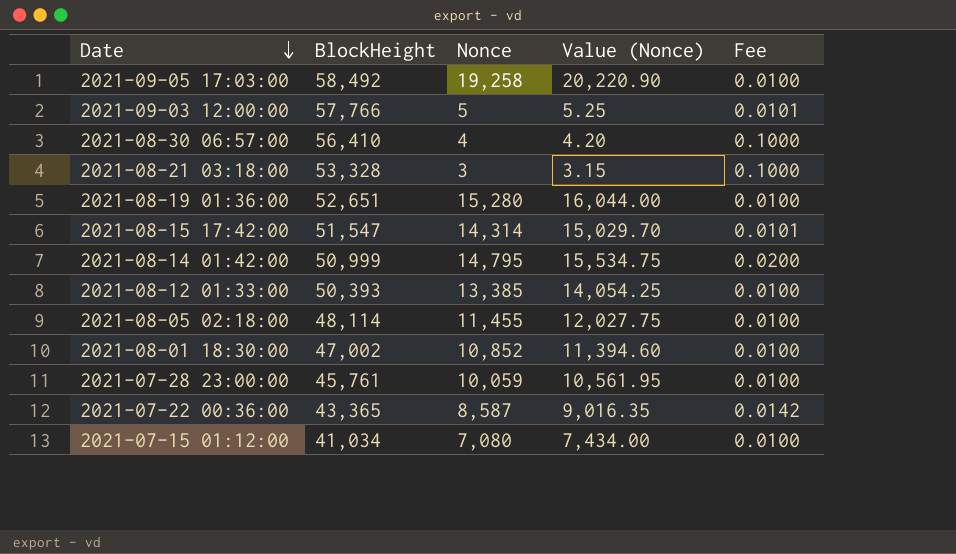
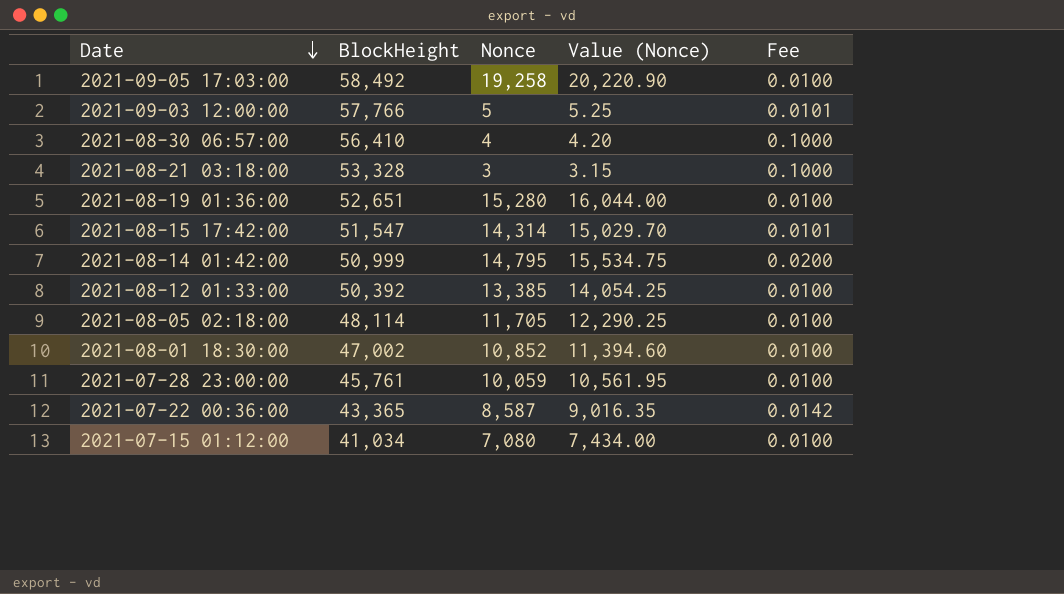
2021-08-12 01:33:00 | BlockHeight: 50,393 -> 50,392
2021-08-05 02:18:00 | Nonce: 11,455 -> 11,705
2021-08-05 02:18:00 | Value (Nonce): 12,027.75 -> 12,290.25

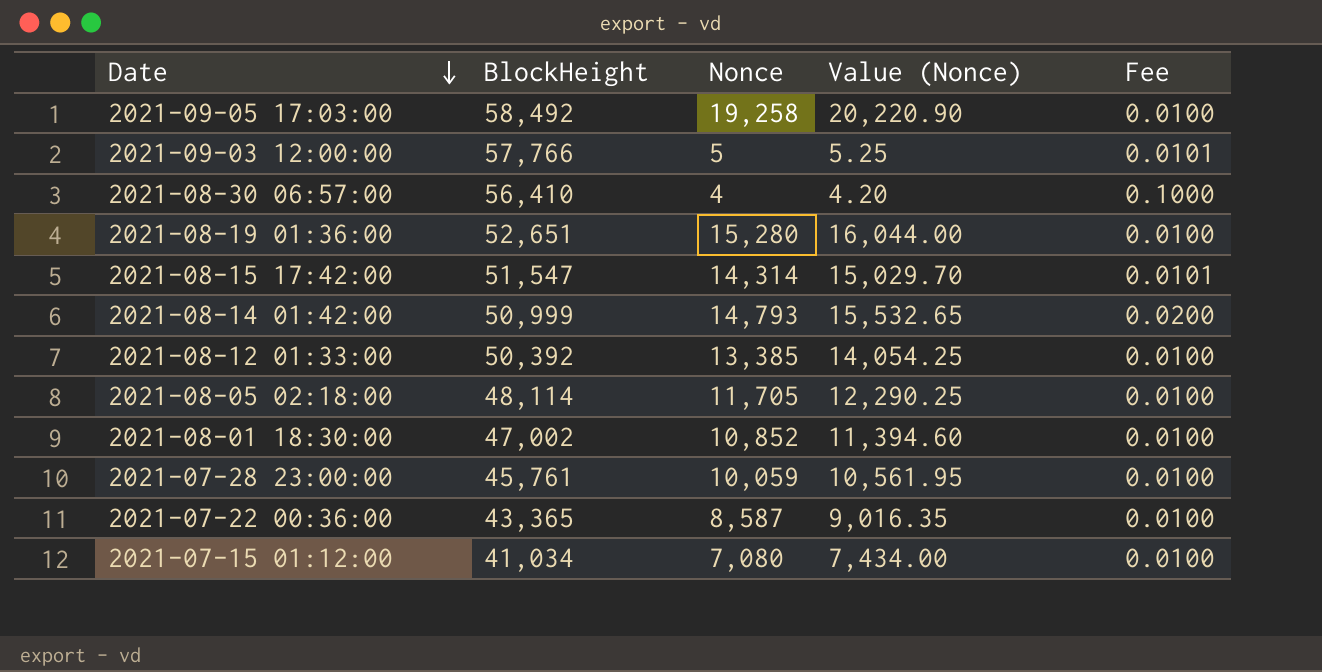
row 2021-08-21 03:18:00: 53,328 | 3 | 3.15 | 0.1000 -> none
2021-08-14 01:42:00 | Nonce: 14,795 -> 14,793
2021-08-14 01:42:00 | Value (Nonce): 15,534.75 -> 15,532.65
2021-07-22 00:36:00 | Fee: 0.0142 -> 0.0100

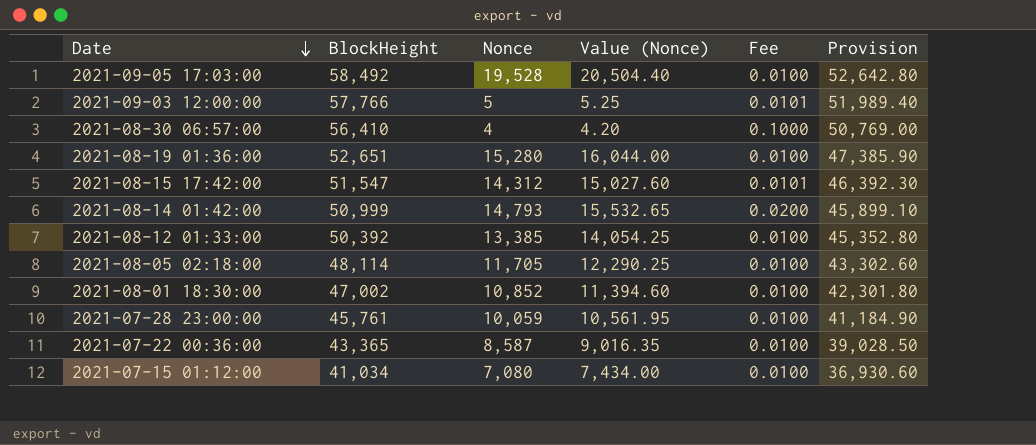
column Provision | formula: none -> [BlockHeight] * 0.9
2021-09-05 17:03:00 | Nonce: 19,258 -> 19,528
2021-09-05 17:03:00 | Value (Nonce): 20,220.90 -> 20,504.40
2021-08-15 17:42:00 | Nonce: 14,314 -> 14,312
2021-08-15 17:42:00 | Value (Nonce): 15,029.70 -> 15,027.60

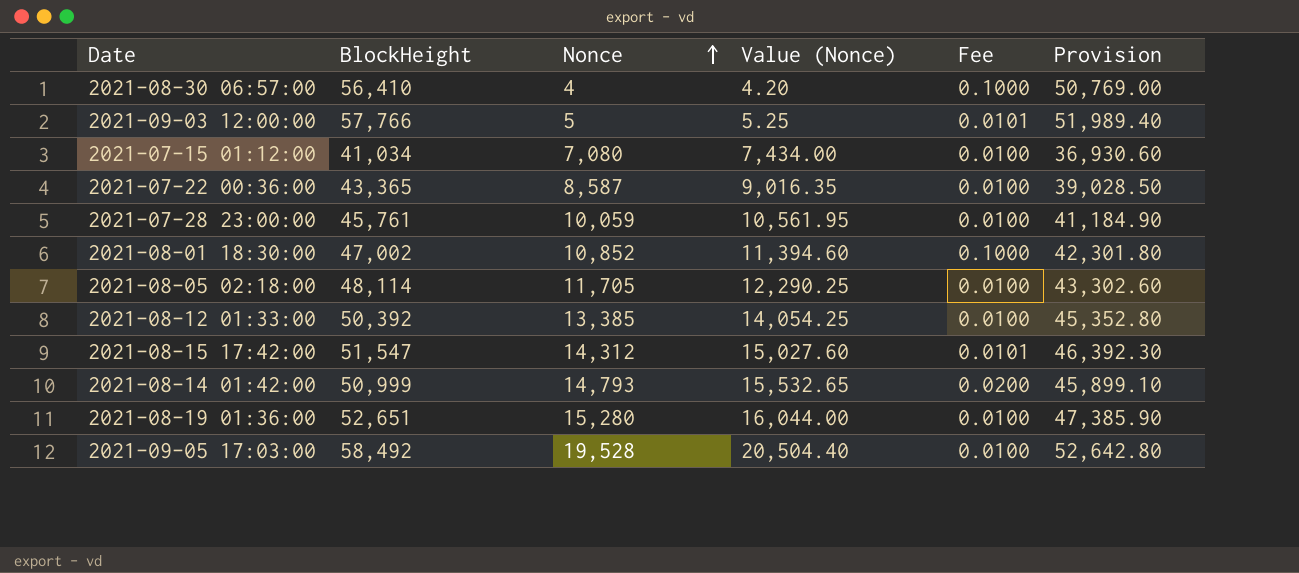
row order: Date descending -> Nonce ascending
2021-08-01 18:30:00 | Fee: 0.0100 -> 0.1000

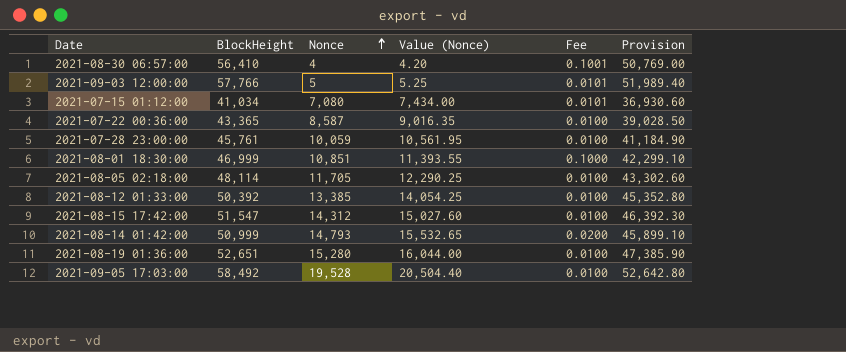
2021-08-30 06:57:00 | Fee: 0.1000 -> 0.1001
2021-07-15 01:12:00 | Fee: 0.0100 -> 0.0101
2021-08-01 18:30:00 | BlockHeight: 47,002 -> 46,999
2021-08-01 18:30:00 | Nonce: 10,852 -> 10,851
2021-08-01 18:30:00 | Value (Nonce): 11,394.60 -> 11,393.55
2021-08-01 18:30:00 | Provision: 42,301.80 -> 42,299.10
2021-08-15 17:42:00 | Fee: 0.0101 -> 0.0100

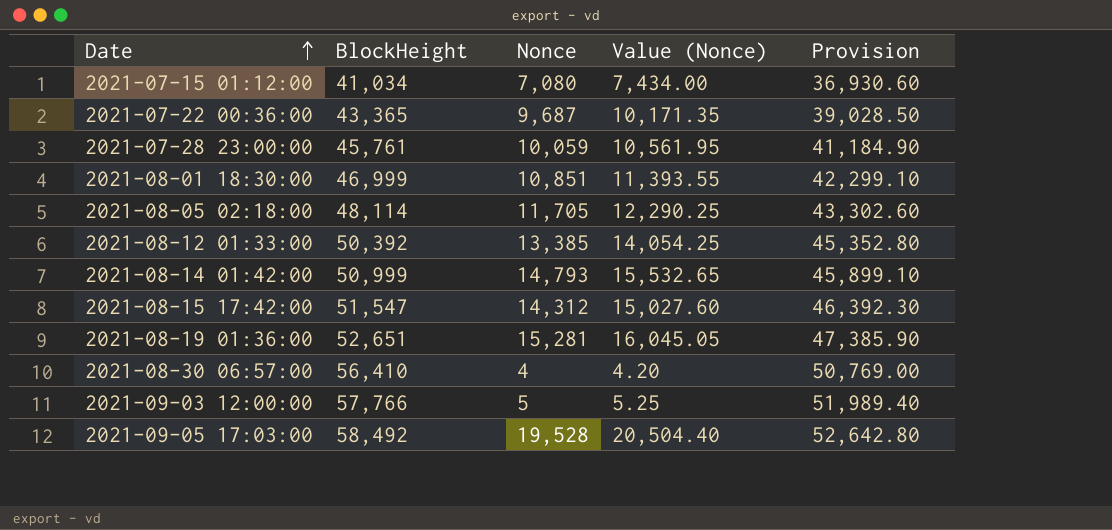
row order: Nonce ascending -> Date ascending
column Fee | position: 5 -> none
2021-07-22 00:36:00 | Nonce: 8,587 -> 9,687
2021-07-22 00:36:00 | Value (Nonce): 9,016.35 -> 10,171.35
2021-08-19 01:36:00 | Nonce: 15,280 -> 15,281
2021-08-19 01:36:00 | Value (Nonce): 16,044.00 -> 16,045.05

